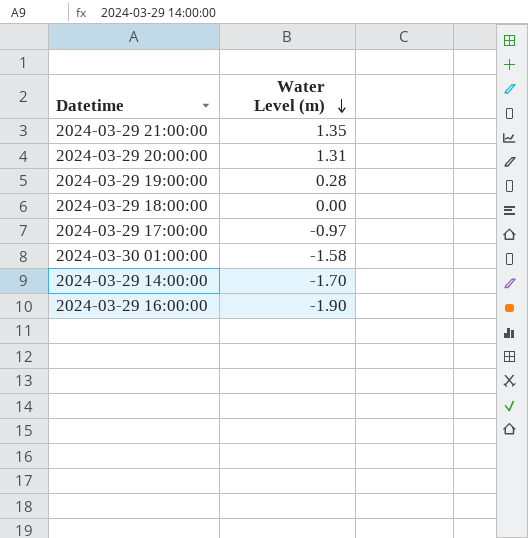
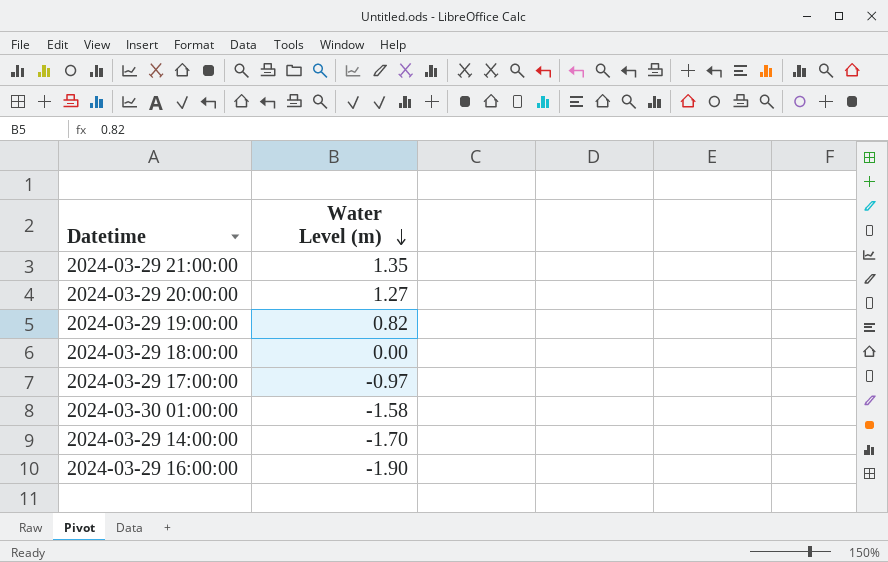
2024-03-29 20:00:00 | Water Level (m): 1.31 -> 1.27
2024-03-29 19:00:00 | Water Level (m): 0.28 -> 0.82

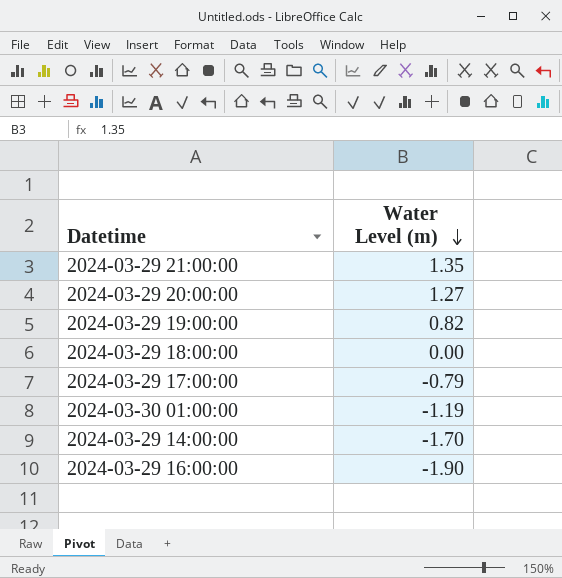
2024-03-29 17:00:00 | Water Level (m): -0.97 -> -0.79
2024-03-30 01:00:00 | Water Level (m): -1.58 -> -1.19

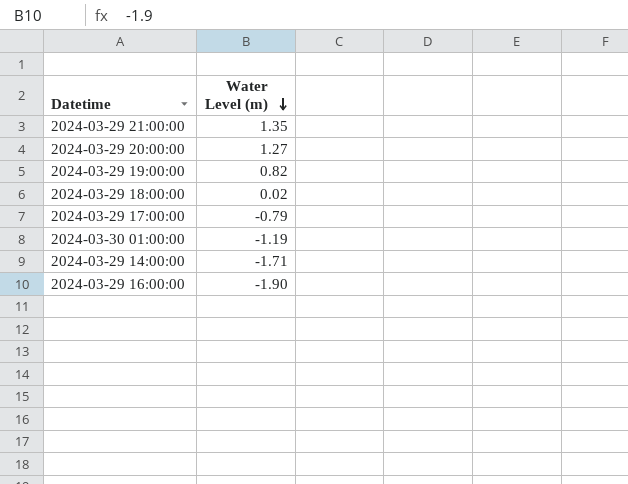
2024-03-29 18:00:00 | Water Level (m): 0.00 -> 0.02
2024-03-29 14:00:00 | Water Level (m): -1.70 -> -1.71

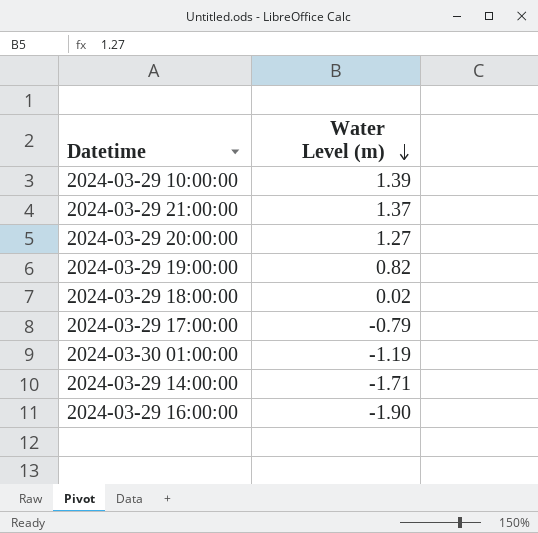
row 2024-03-29 10:00:00: none -> 1.39
2024-03-29 21:00:00 | Water Level (m): 1.35 -> 1.37

